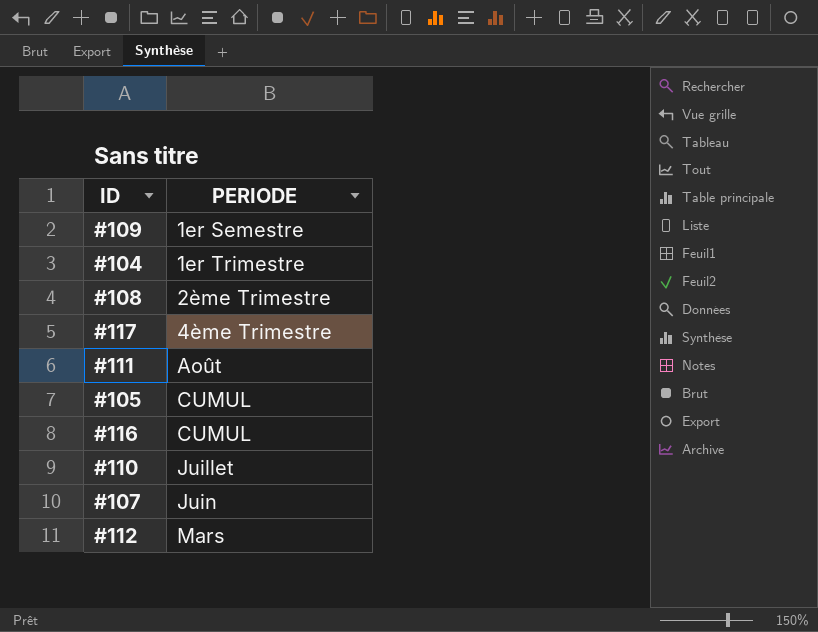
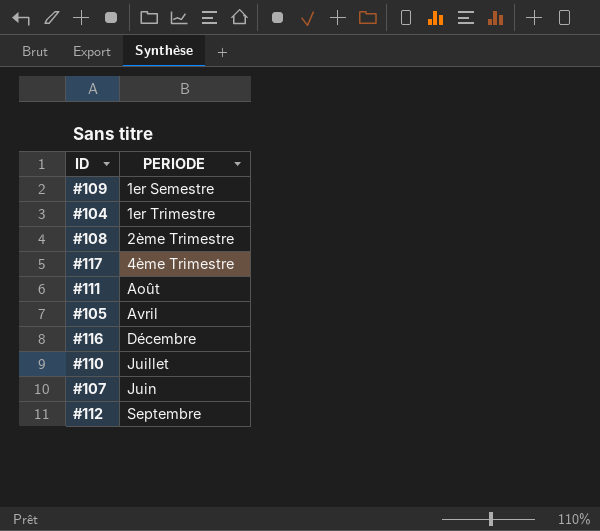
#105 | PERIODE: CUMUL -> Avril
#116 | PERIODE: CUMUL -> Décembre
#112 | PERIODE: Mars -> Septembre

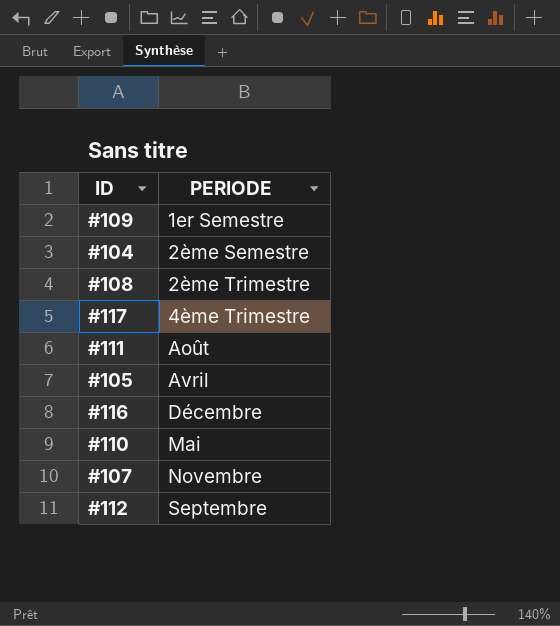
#104 | PERIODE: 1er Trimestre -> 2ème Semestre
#110 | PERIODE: Juillet -> Mai
#107 | PERIODE: Juin -> Novembre

